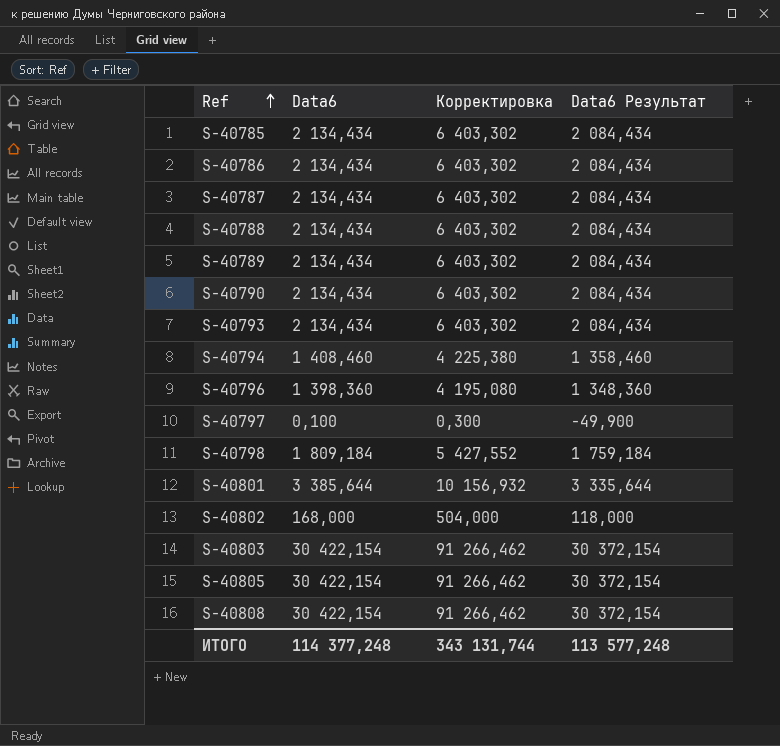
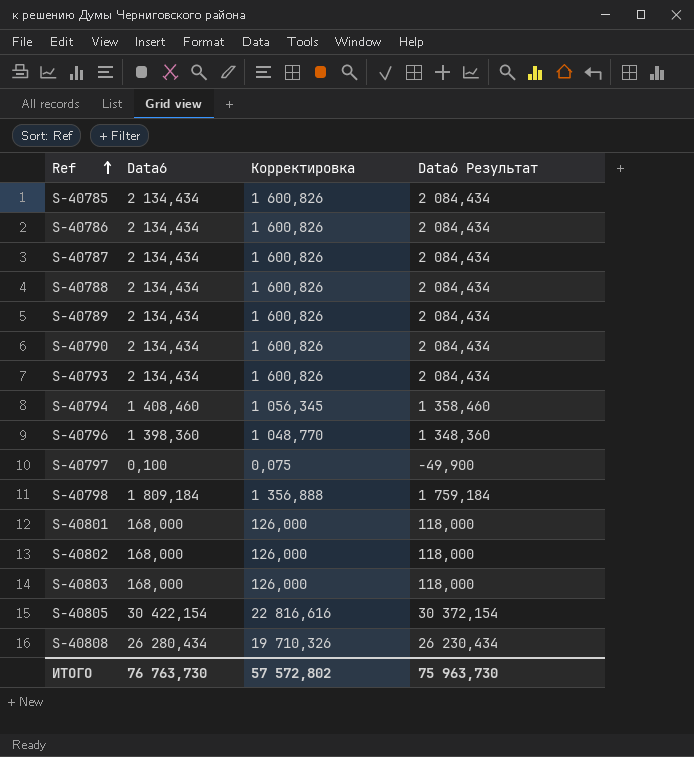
column Корректировка | formula: [Data6] * 3 -> [Data6] * 0,75
S-40801 | Data6: 3 385,644 -> 168,000
S-40801 | Data6 Результат: 3 335,644 -> 118,000
S-40803 | Data6: 30 422,154 -> 168,000
S-40803 | Data6 Результат: 30 372,154 -> 118,000
S-40808 | Data6: 30 422,154 -> 26 280,434
S-40808 | Data6 Результат: 30 372,154 -> 26 230,434
ИТОГО | Data6: 114 377,248 -> 76 763,730
ИТОГО | Корректировка: 343 131,744 -> 57 572,802
ИТОГО | Data6 Результат: 113 577,248 -> 75 963,730

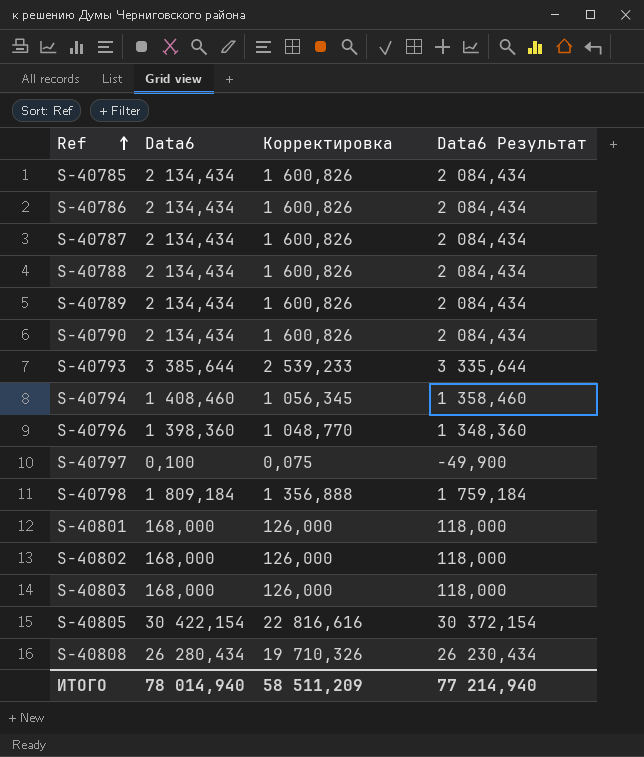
S-40793 | Data6: 2 134,434 -> 3 385,644
S-40793 | Корректировка: 1 600,826 -> 2 539,233
S-40793 | Data6 Результат: 2 084,434 -> 3 335,644
ИТОГО | Data6: 76 763,730 -> 78 014,940
ИТОГО | Корректировка: 57 572,802 -> 58 511,209
ИТОГО | Data6 Результат: 75 963,730 -> 77 214,940

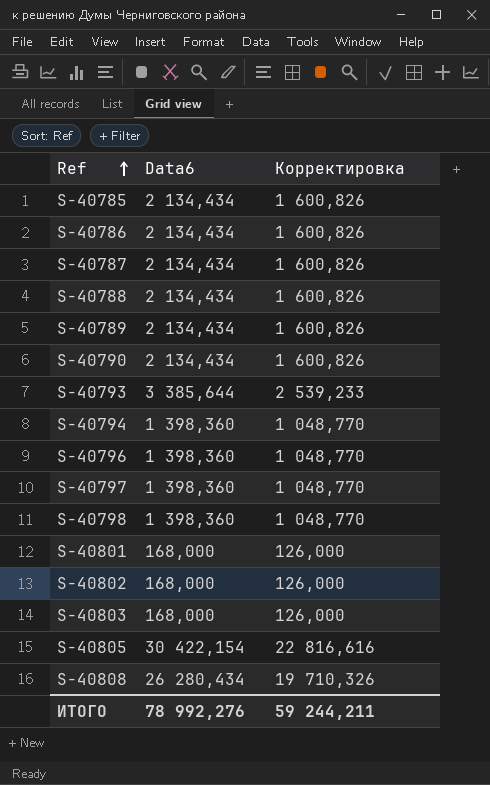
column Data6 Результат | formula: [Data6] - 50 -> none
S-40794 | Data6: 1 408,460 -> 1 398,360
S-40794 | Корректировка: 1 056,345 -> 1 048,770
S-40797 | Data6: 0,100 -> 1 398,360
S-40797 | Корректировка: 0,075 -> 1 048,770
S-40798 | Data6: 1 809,184 -> 1 398,360
S-40798 | Корректировка: 1 356,888 -> 1 048,770
ИТОГО | Data6: 78 014,940 -> 78 992,276
ИТОГО | Корректировка: 58 511,209 -> 59 244,211

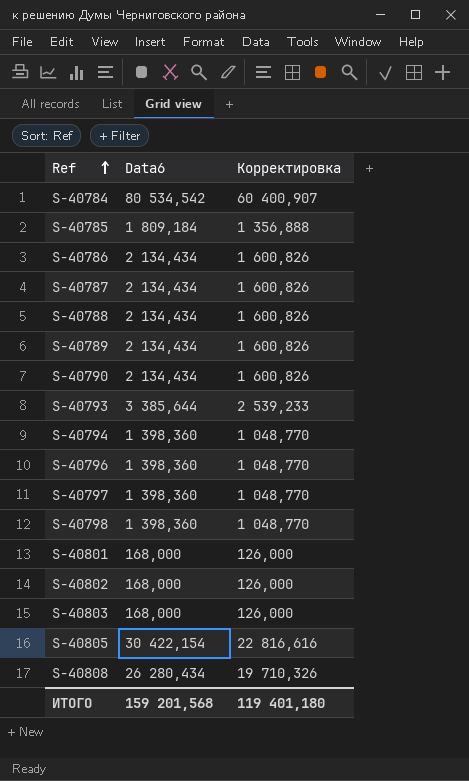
row S-40784: none -> 80 534,542 | 60 400,907
S-40785 | Data6: 2 134,434 -> 1 809,184
S-40785 | Корректировка: 1 600,826 -> 1 356,888
ИТОГО | Data6: 78 992,276 -> 159 201,568
ИТОГО | Корректировка: 59 244,211 -> 119 401,180

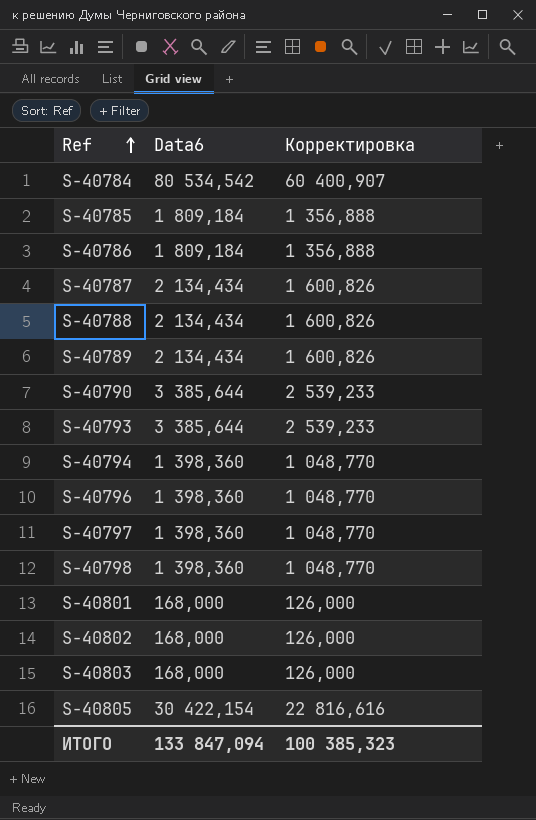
row S-40808: 26 280,434 | 19 710,326 -> none
S-40786 | Data6: 2 134,434 -> 1 809,184
S-40786 | Корректировка: 1 600,826 -> 1 356,888
S-40790 | Data6: 2 134,434 -> 3 385,644
S-40790 | Корректировка: 1 600,826 -> 2 539,233
ИТОГО | Data6: 159 201,568 -> 133 847,094
ИТОГО | Корректировка: 119 401,180 -> 100 385,323

